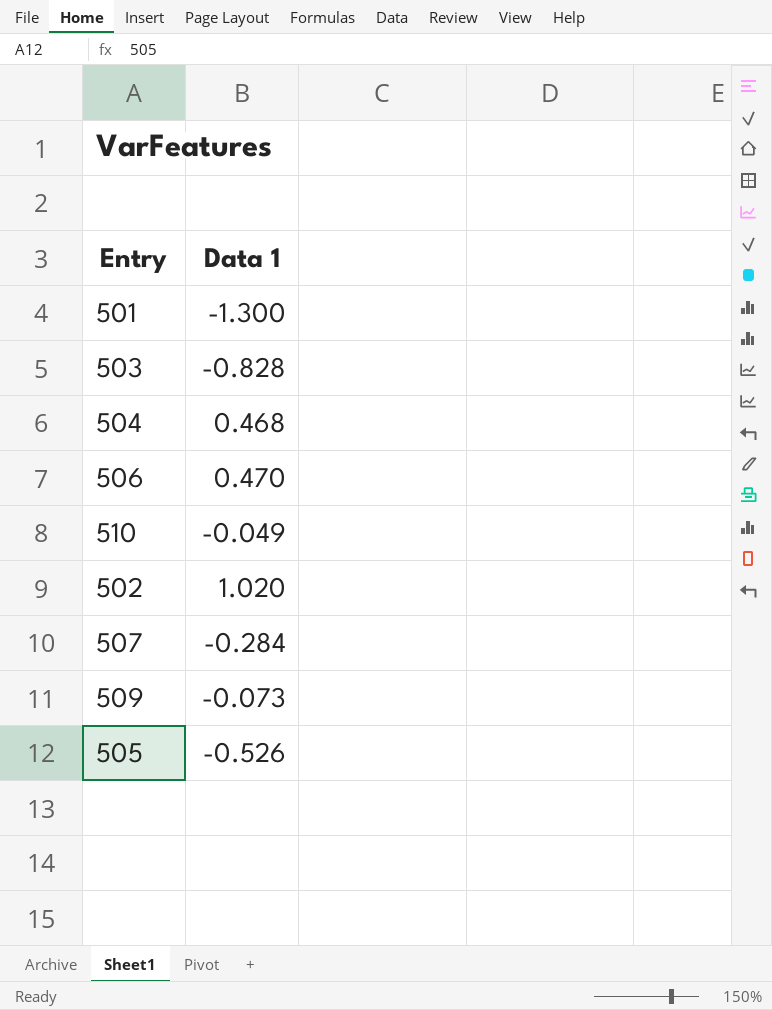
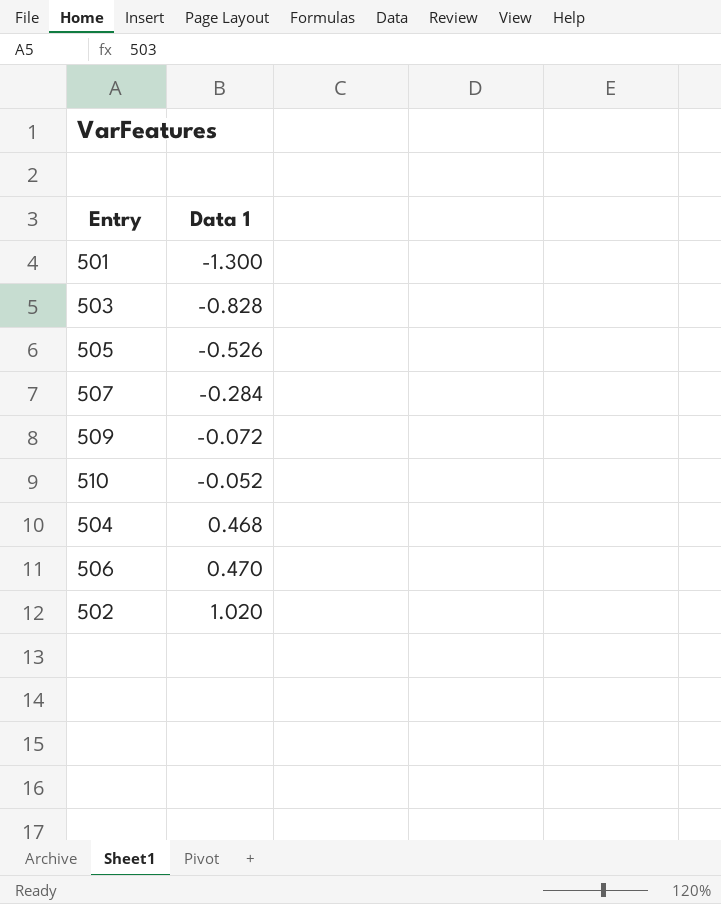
row order: none -> Data 1 ascending
509 | Data 1: -0.073 -> -0.072
510 | Data 1: -0.049 -> -0.052

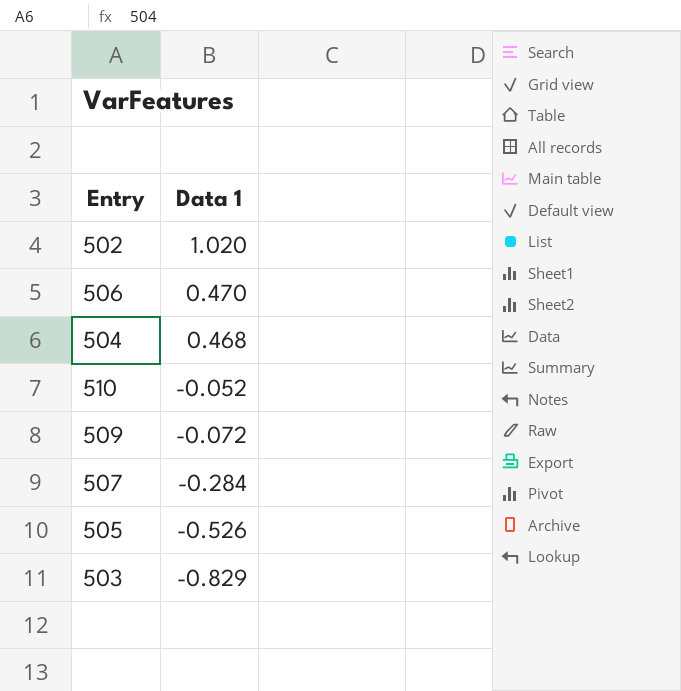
row order: Data 1 ascending -> Data 1 descending
row 501: -1.300 -> none
503 | Data 1: -0.828 -> -0.829

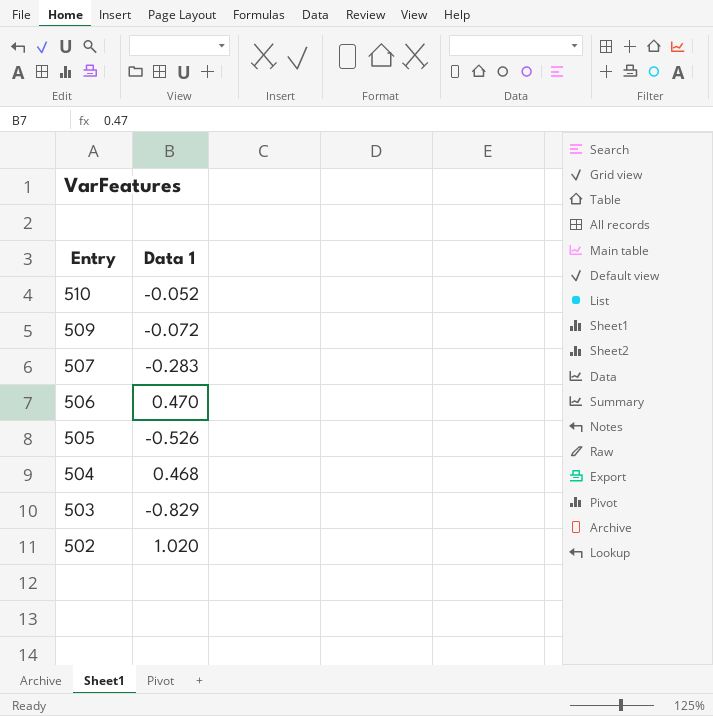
row order: Data 1 descending -> Entry descending
507 | Data 1: -0.284 -> -0.283

